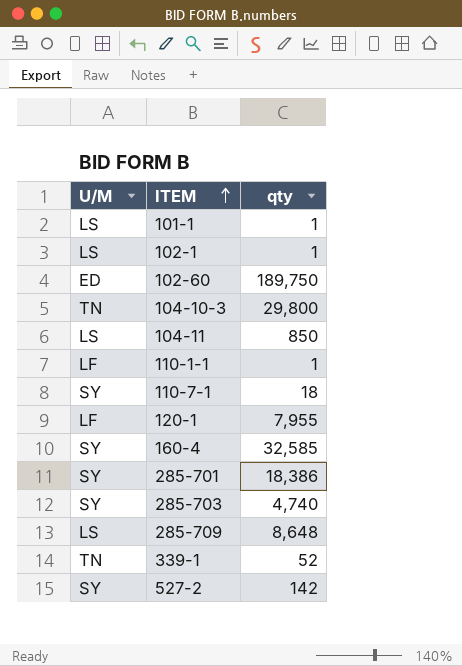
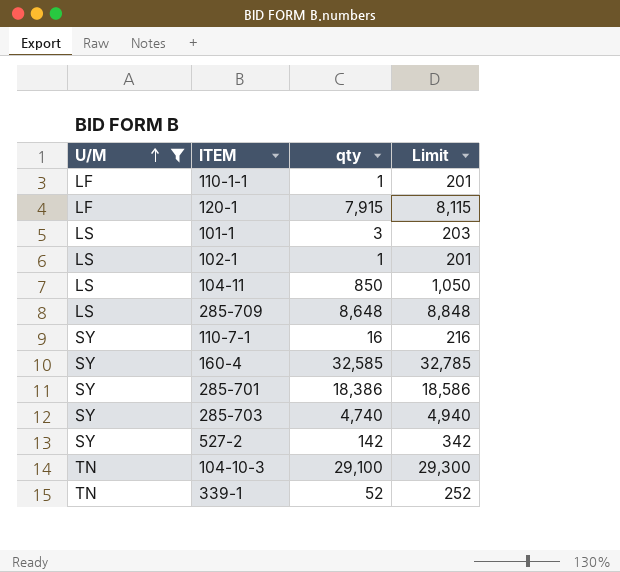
filter: none -> U/M != ED
row order: ITEM ascending -> U/M ascending
column Limit | formula: none -> [qty] + 200
120-1 | qty: 7,955 -> 7,915
101-1 | qty: 1 -> 3
110-7-1 | qty: 18 -> 16
104-10-3 | qty: 29,800 -> 29,100

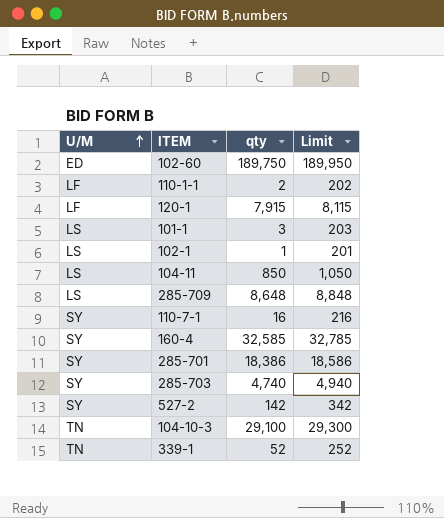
filter: U/M != ED -> none
110-1-1 | qty: 1 -> 2
110-1-1 | Limit: 201 -> 202

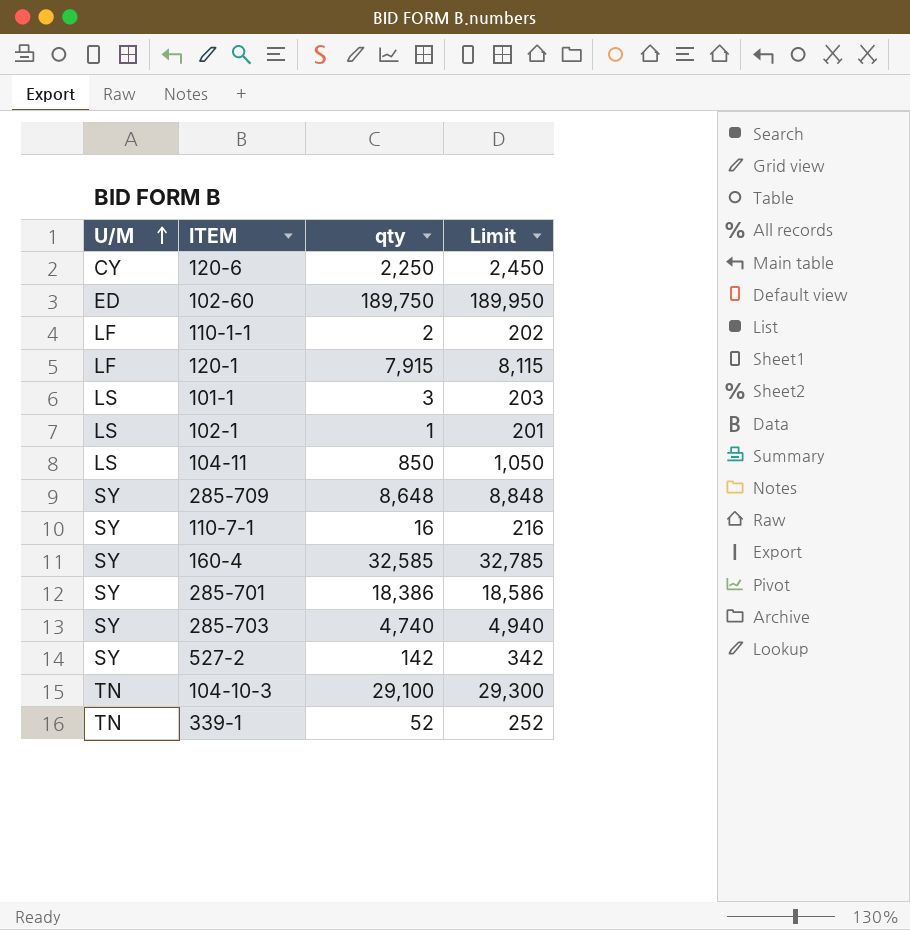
row 120-6: none -> CY | 2,250 | 2,450
285-709 | U/M: LS -> SY

